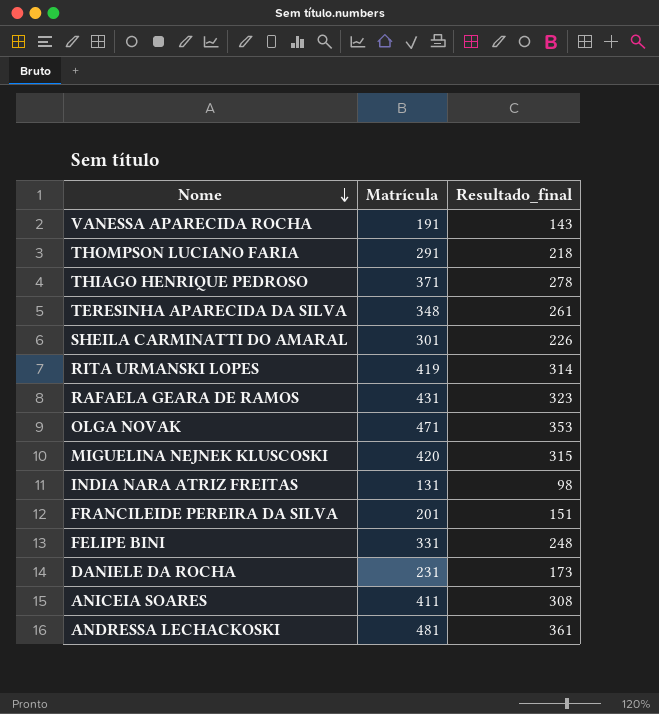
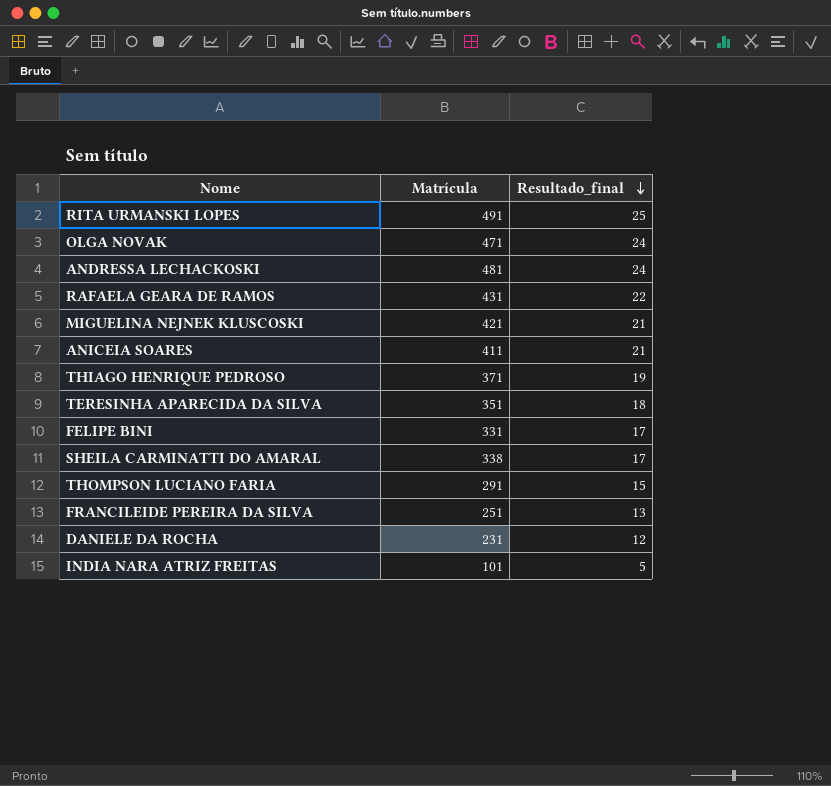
row order: Nome descending -> Resultado_final descending
column Resultado_final | formula: [Matrícula] * 0,75 -> [Matrícula] * 0,05
row VANESSA APARECIDA ROCHA: 191 | 143 -> none
RITA URMANSKI LOPES | Matrícula: 419 -> 491
MIGUELINA NEJNEK KLUSCOSKI | Matrícula: 420 -> 421
TERESINHA APARECIDA DA SILVA | Matrícula: 348 -> 351
SHEILA CARMINATTI DO AMARAL | Matrícula: 301 -> 338
FRANCILEIDE PEREIRA DA SILVA | Matrícula: 201 -> 251
INDIA NARA ATRIZ FREITAS | Matrícula: 131 -> 101

